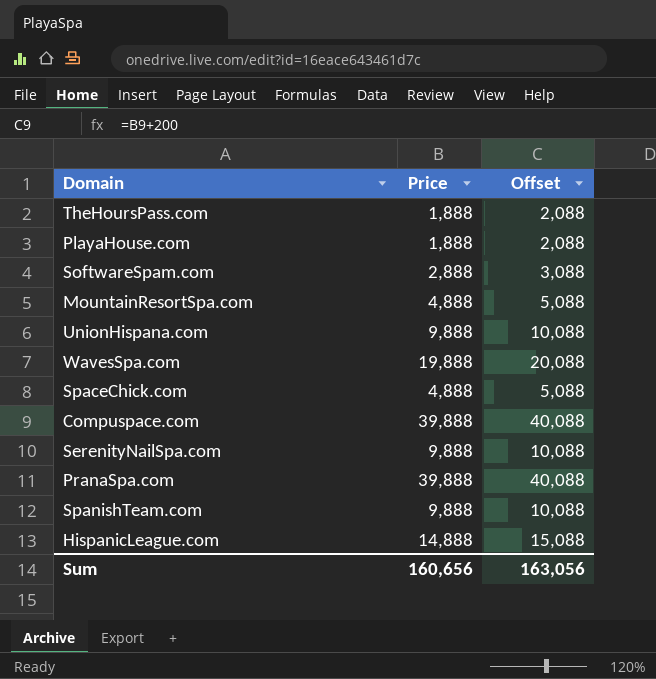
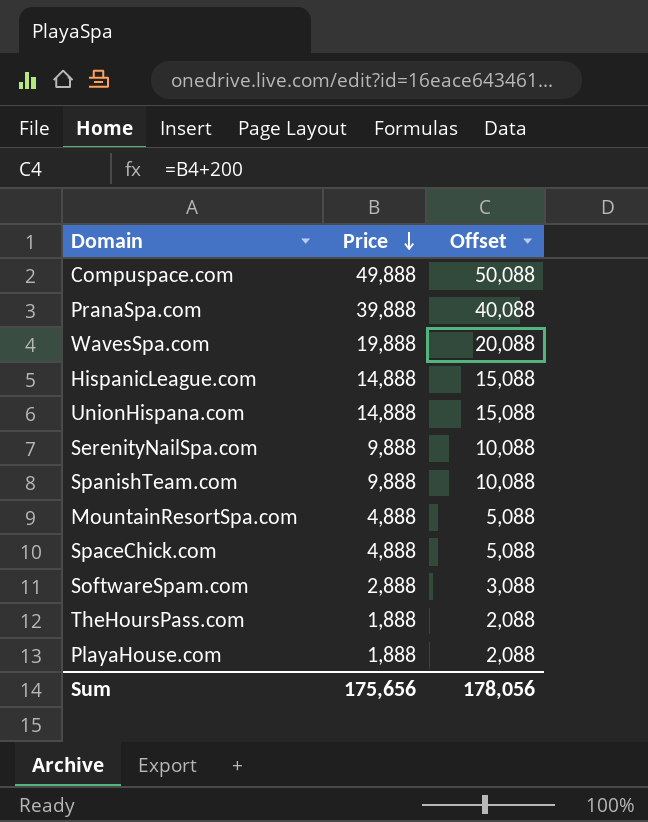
row order: none -> Price descending
Compuspace.com | Price: 39,888 -> 49,888
Compuspace.com | Offset: 40,088 -> 50,088
UnionHispana.com | Price: 9,888 -> 14,888
UnionHispana.com | Offset: 10,088 -> 15,088
Sum | Price: 160,656 -> 175,656
Sum | Offset: 163,056 -> 178,056

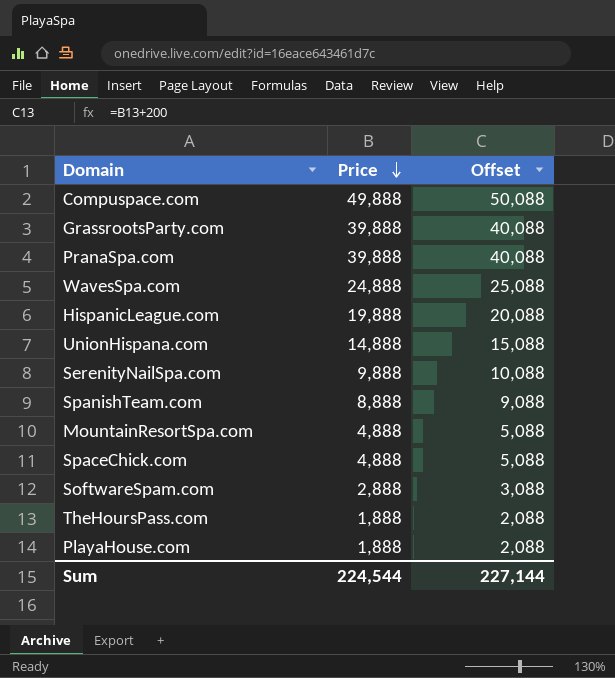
row GrassrootsParty.com: none -> 39,888 | 40,088
WavesSpa.com | Price: 19,888 -> 24,888
WavesSpa.com | Offset: 20,088 -> 25,088
HispanicLeague.com | Price: 14,888 -> 19,888
HispanicLeague.com | Offset: 15,088 -> 20,088
SpanishTeam.com | Price: 9,888 -> 8,888
SpanishTeam.com | Offset: 10,088 -> 9,088
Sum | Price: 175,656 -> 224,544
Sum | Offset: 178,056 -> 227,144

